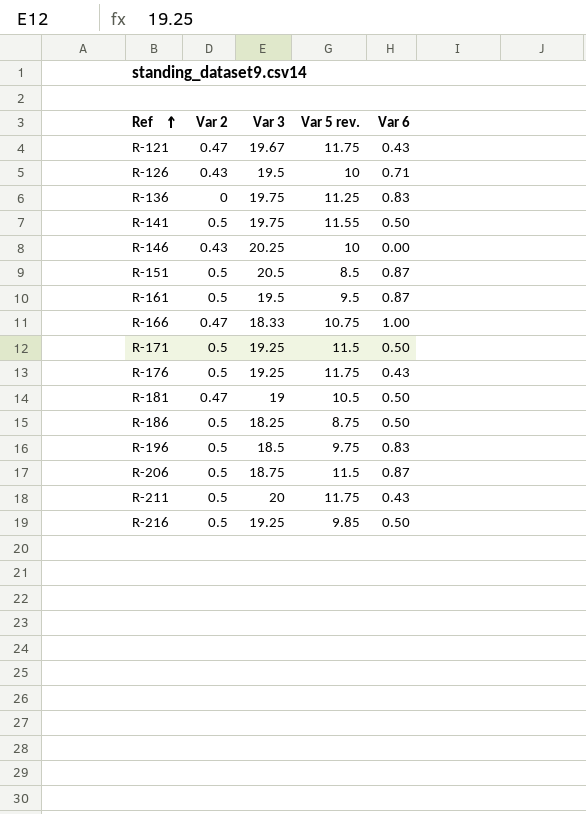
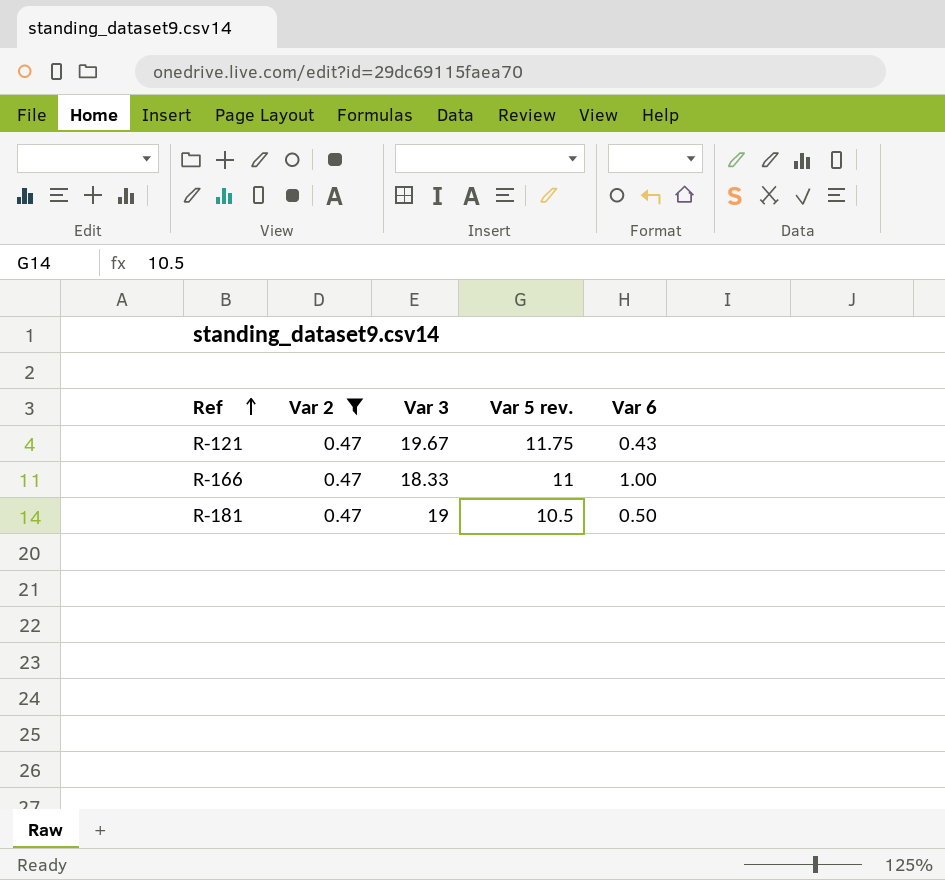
filter: none -> Var 2 = 0.47
R-166 | Var 5 rev.: 10.75 -> 11

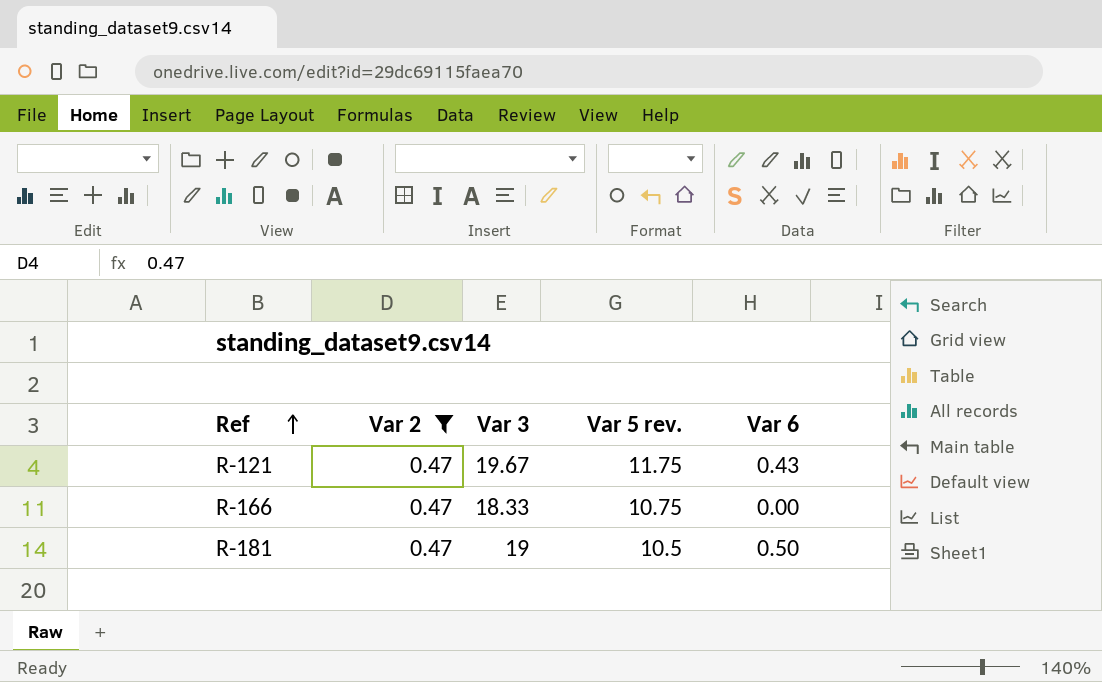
R-166 | Var 5 rev.: 11 -> 10.75
R-166 | Var 6: 1.00 -> 0.00

